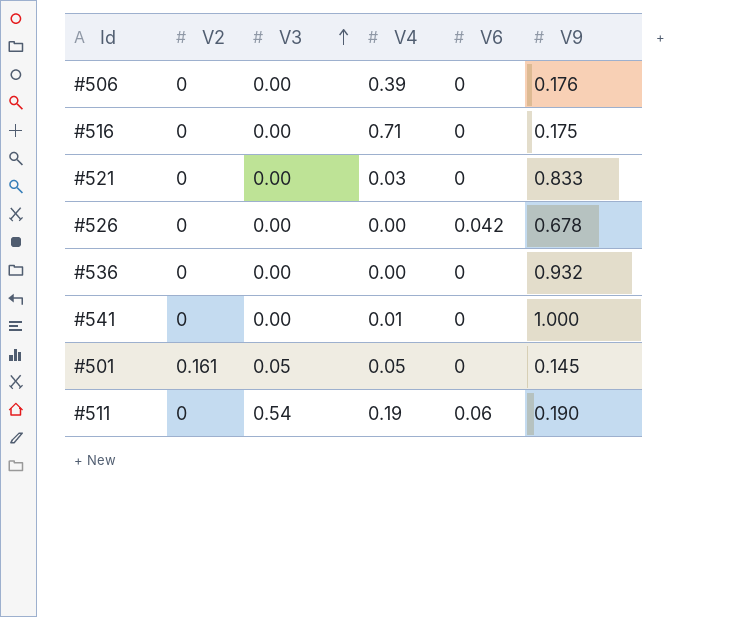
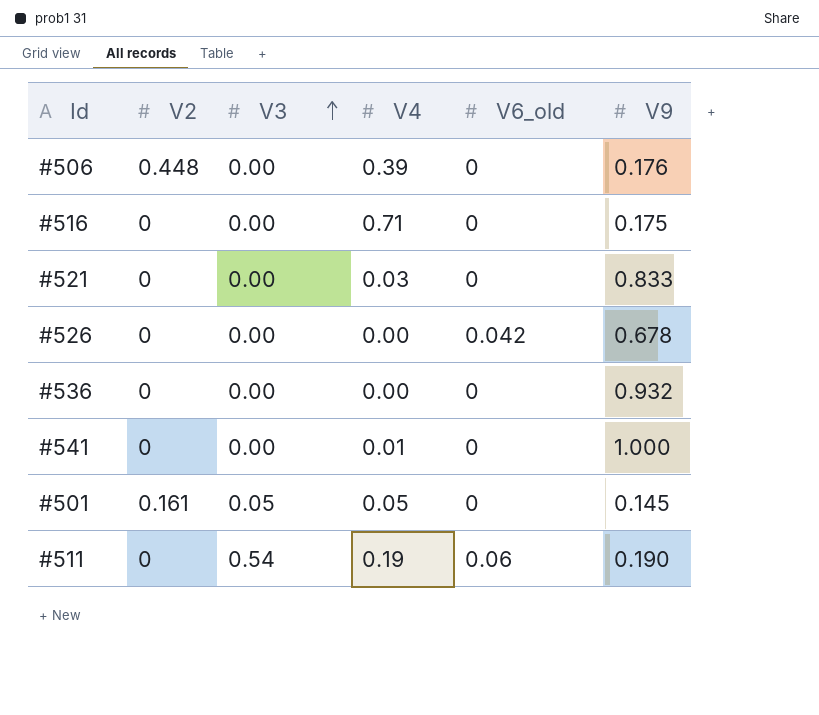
column name: V6 -> V6_old
#506 | V2: 0 -> 0.448

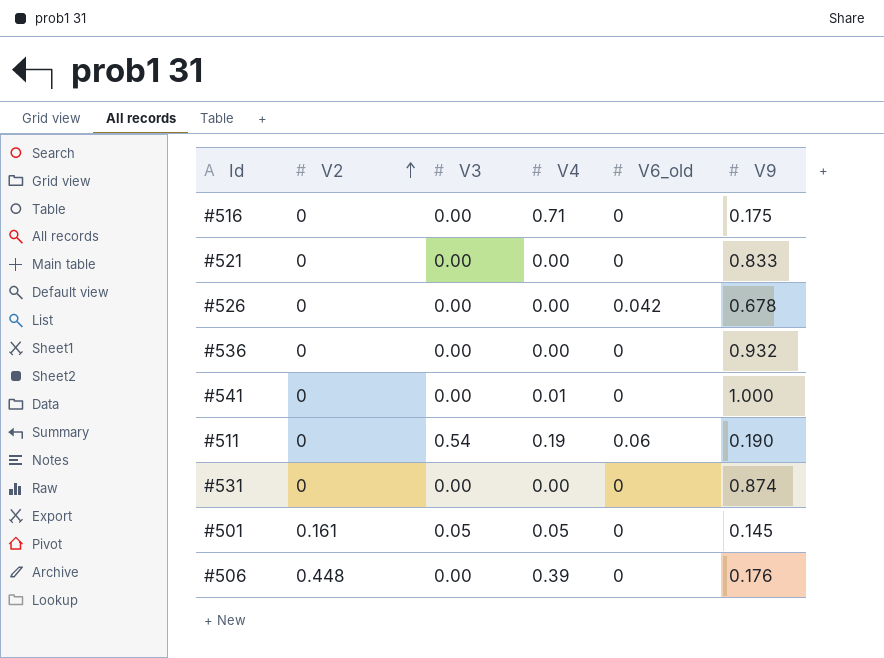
row order: V3 ascending -> V2 ascending
#521 | V4: 0.03 -> 0.00
row #531: none -> 0 | 0.00 | 0.00 | 0 | 0.874

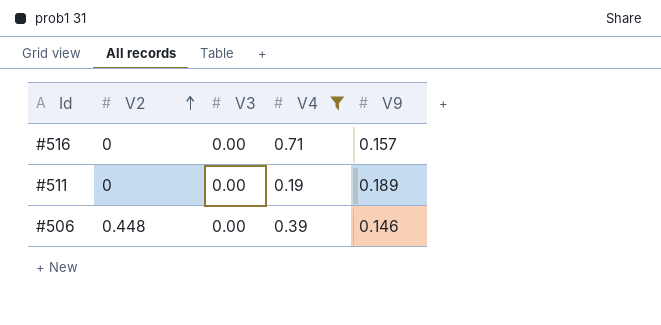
filter: none -> V4 >= 0.19
column V6_old | position: 5 -> none
#516 | V9: 0.175 -> 0.157
#511 | V3: 0.54 -> 0.00
#511 | V9: 0.190 -> 0.189
#506 | V9: 0.176 -> 0.146

